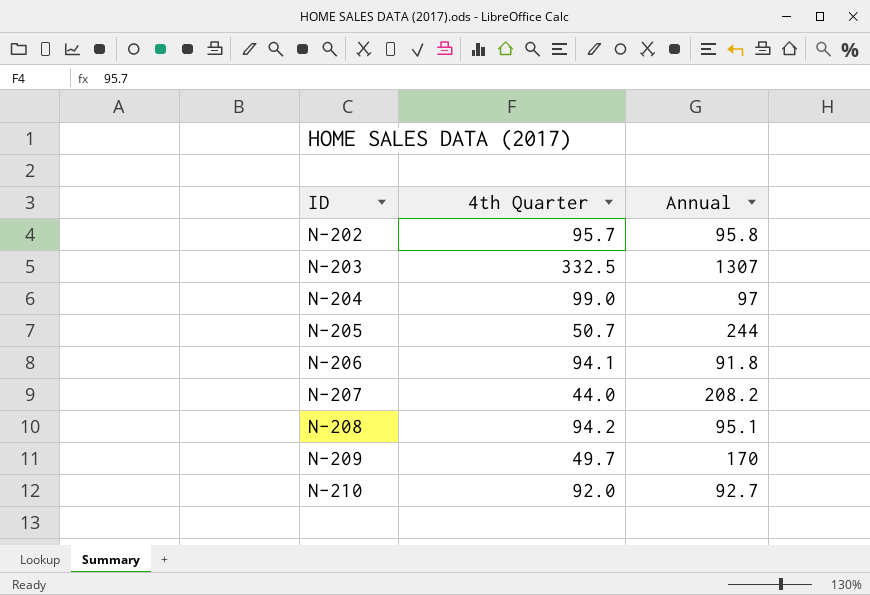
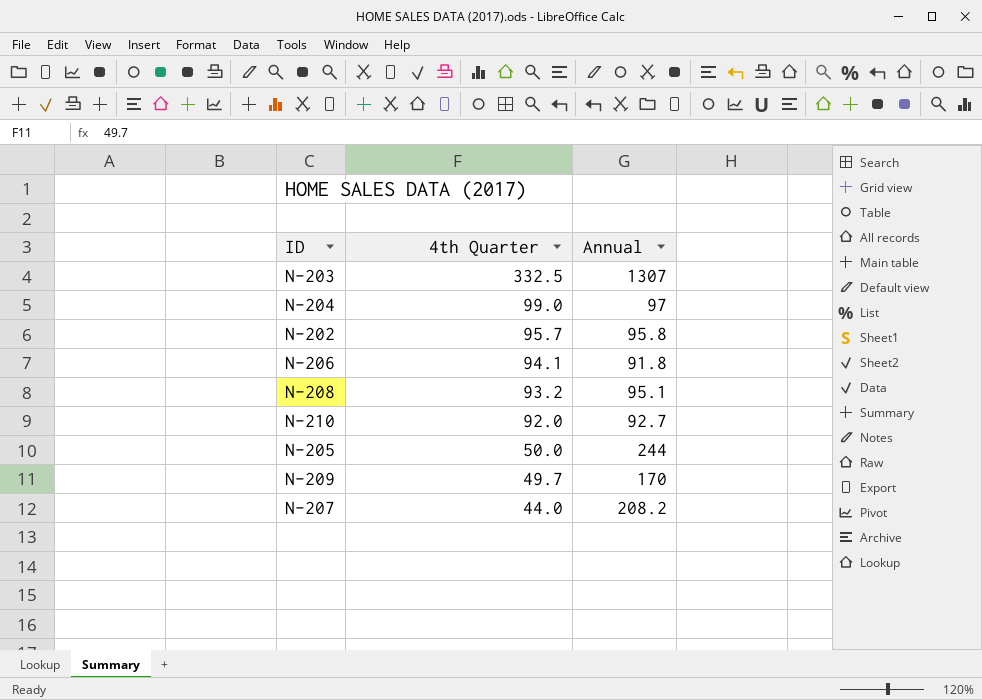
row order: ID ascending -> 4th Quarter descending
N-208 | 4th Quarter: 94.2 -> 93.2
N-205 | 4th Quarter: 50.7 -> 50.0

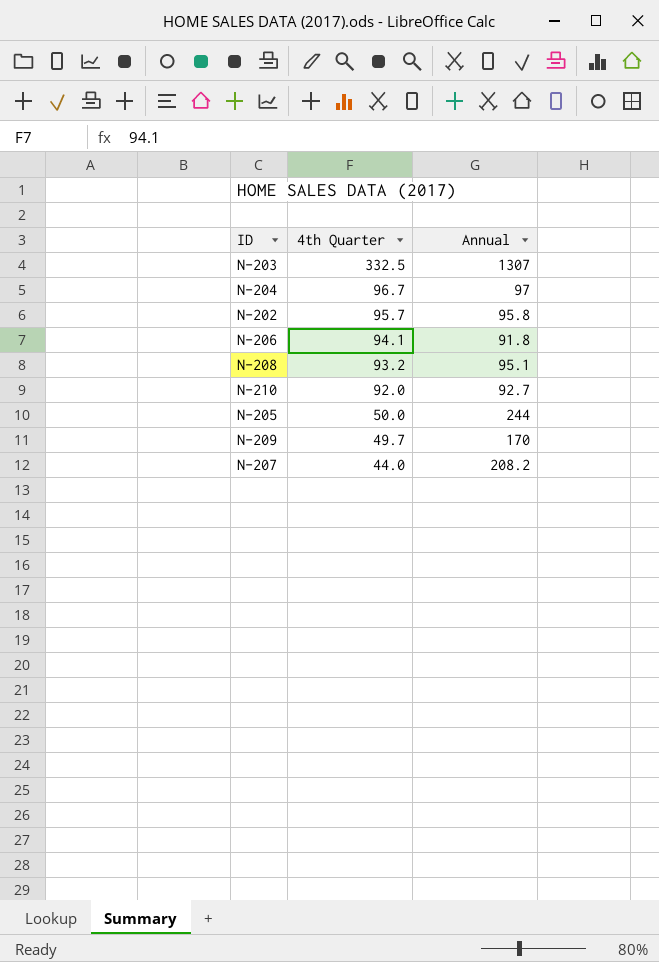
N-204 | 4th Quarter: 99.0 -> 96.7

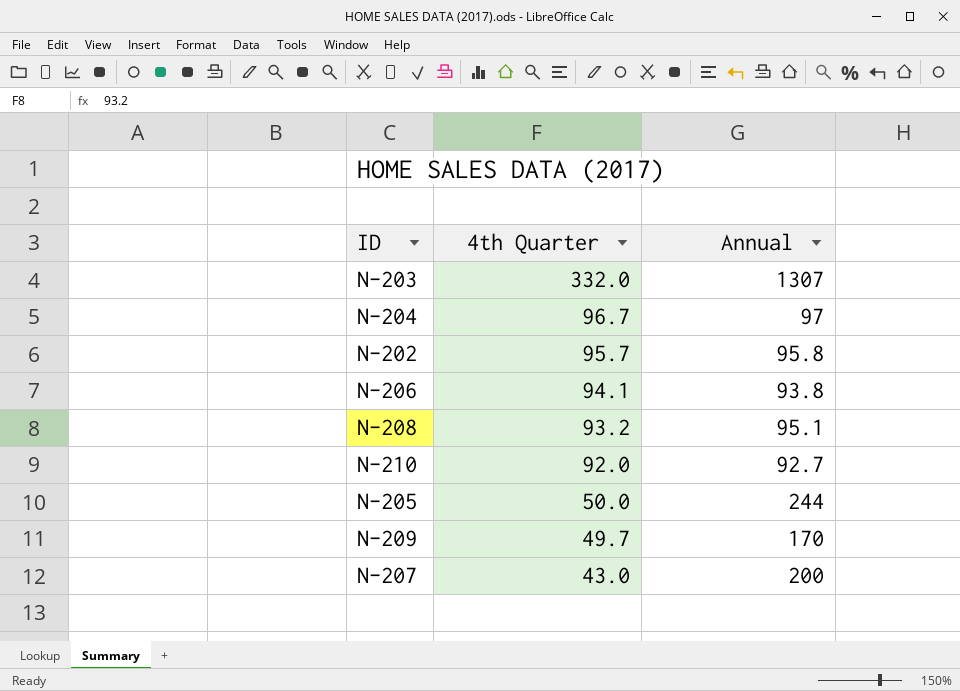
N-203 | 4th Quarter: 332.5 -> 332.0
N-206 | Annual: 91.8 -> 93.8
N-207 | 4th Quarter: 44.0 -> 43.0
N-207 | Annual: 208.2 -> 200

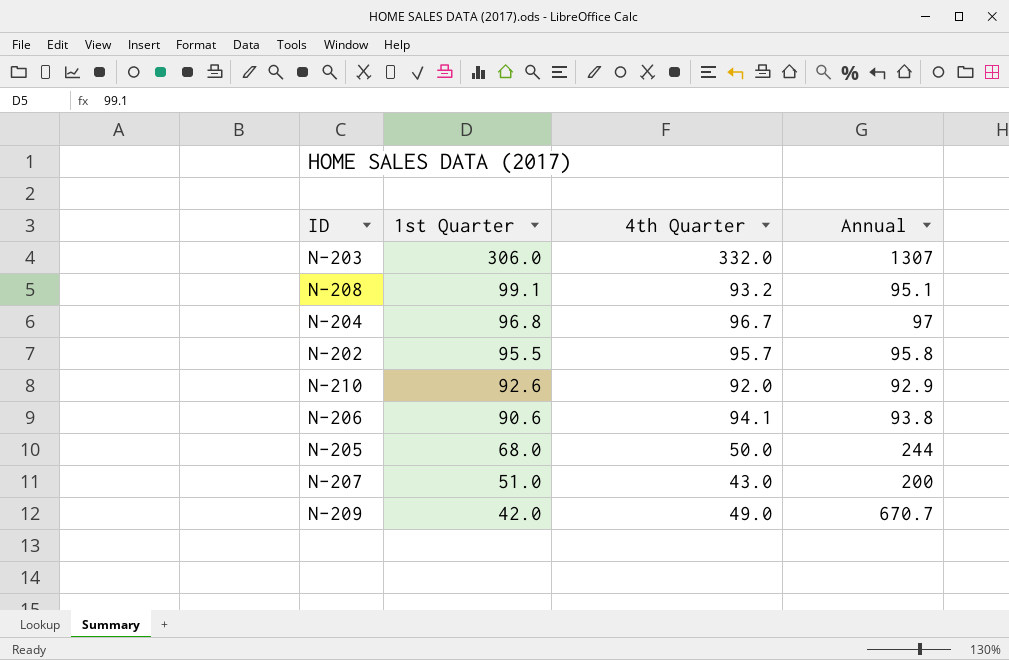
row order: 4th Quarter descending -> 1st Quarter descending
column 1st Quarter | position: none -> 2
N-210 | Annual: 92.7 -> 92.9
N-209 | 4th Quarter: 49.7 -> 49.0
N-209 | Annual: 170 -> 670.7

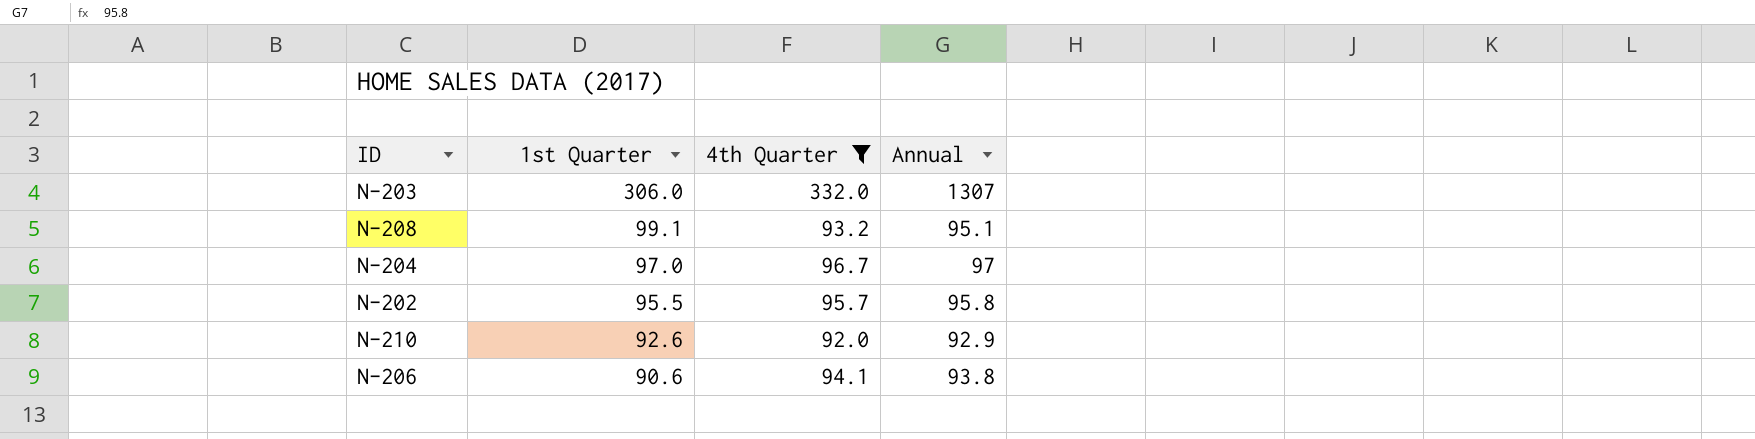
filter: none -> 4th Quarter >= 92.0
N-204 | 1st Quarter: 96.8 -> 97.0

